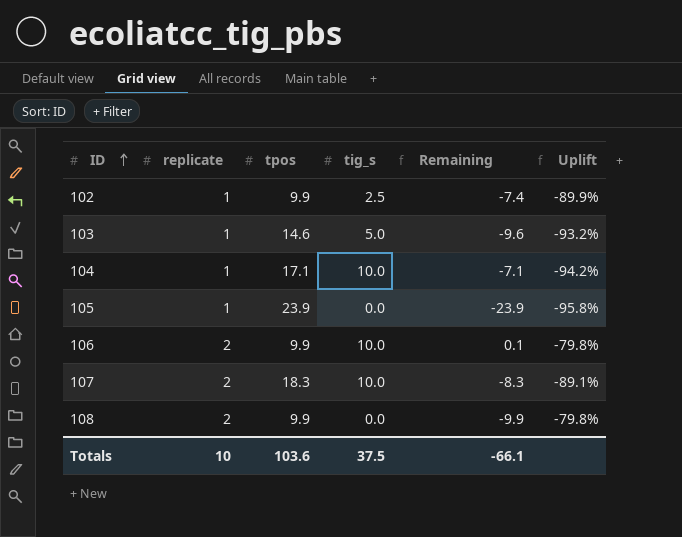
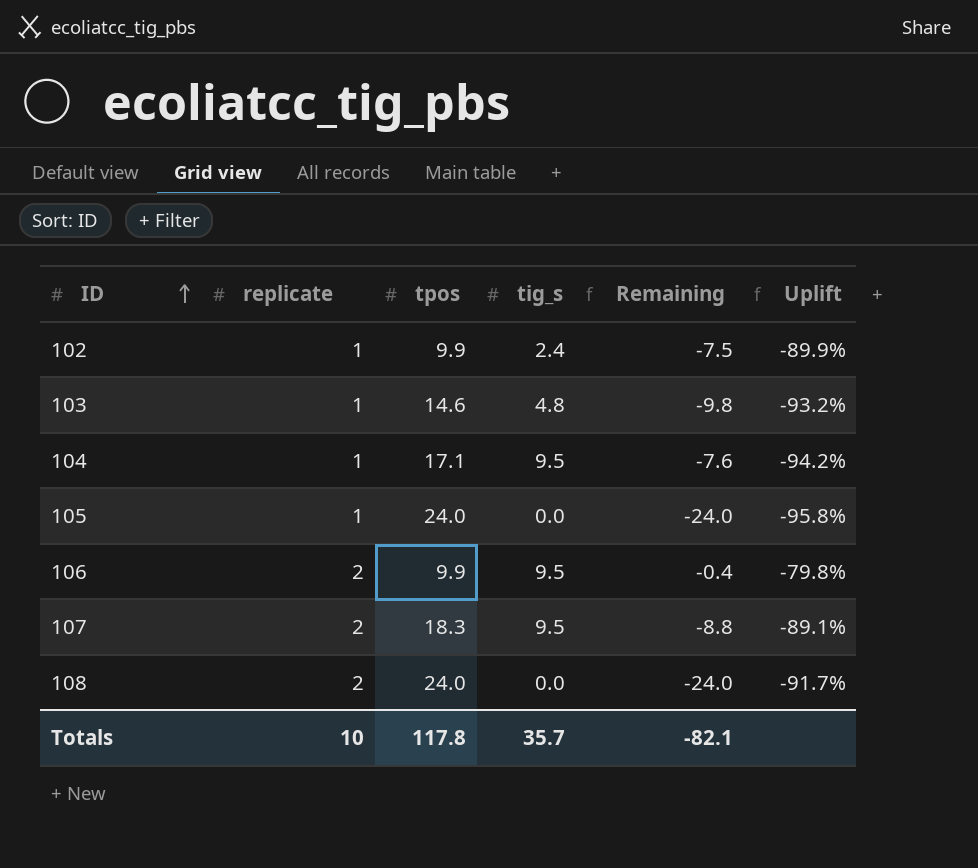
102 | tig_s: 2.5 -> 2.4
102 | Remaining: -7.4 -> -7.5
103 | tig_s: 5.0 -> 4.8
103 | Remaining: -9.6 -> -9.8
104 | tig_s: 10.0 -> 9.5
104 | Remaining: -7.1 -> -7.6
105 | tpos: 23.9 -> 24.0
105 | Remaining: -23.9 -> -24.0
106 | tig_s: 10.0 -> 9.5
106 | Remaining: 0.1 -> -0.4
107 | tig_s: 10.0 -> 9.5
107 | Remaining: -8.3 -> -8.8
108 | tpos: 9.9 -> 24.0
108 | Remaining: -9.9 -> -24.0
108 | Uplift: -79.8% -> -91.7%
Totals | tpos: 103.6 -> 117.8
Totals | tig_s: 37.5 -> 35.7
Totals | Remaining: -66.1 -> -82.1

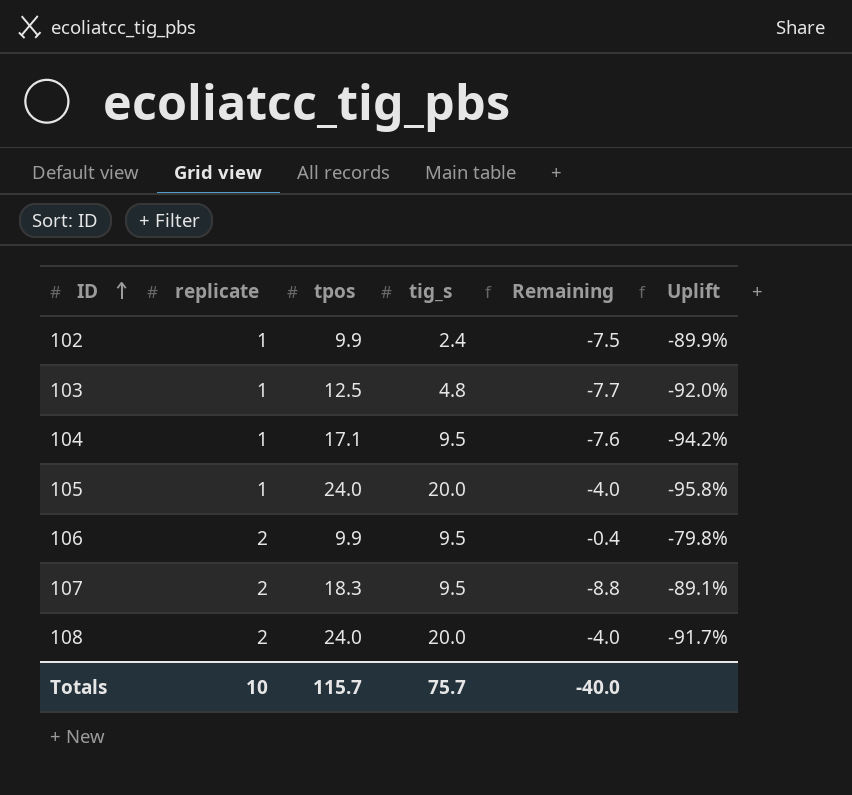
103 | tpos: 14.6 -> 12.5
103 | Remaining: -9.8 -> -7.7
103 | Uplift: -93.2% -> -92.0%
105 | tig_s: 0.0 -> 20.0
105 | Remaining: -24.0 -> -4.0
108 | tig_s: 0.0 -> 20.0
108 | Remaining: -24.0 -> -4.0
Totals | tpos: 117.8 -> 115.7
Totals | tig_s: 35.7 -> 75.7
Totals | Remaining: -82.1 -> -40.0

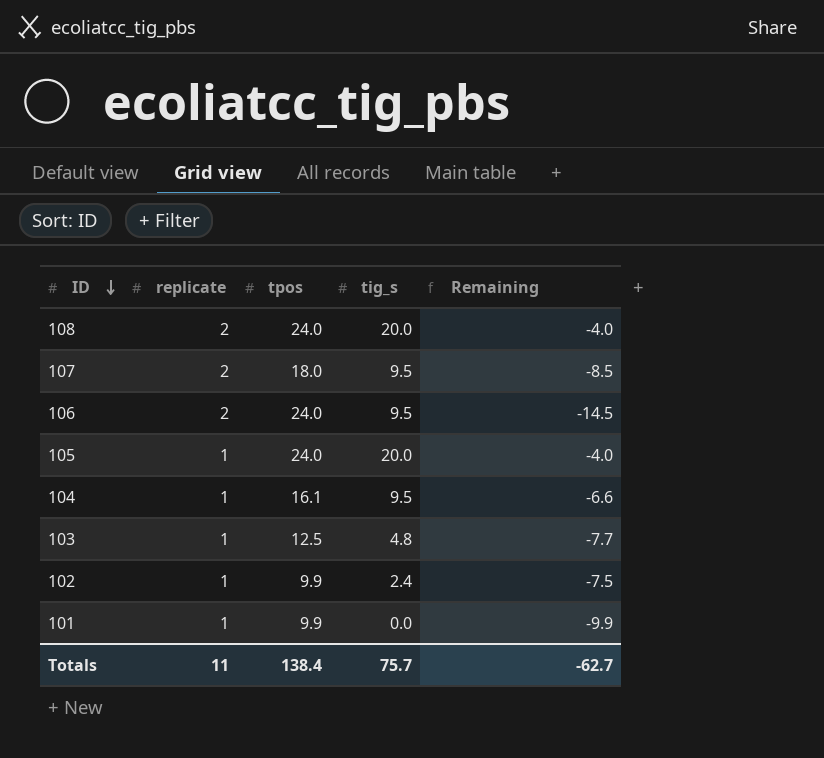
row order: ID ascending -> ID descending
column Uplift | formula: ([replicate] - [tpos]) / [tpos] -> none
107 | tpos: 18.3 -> 18.0
107 | Remaining: -8.8 -> -8.5
106 | tpos: 9.9 -> 24.0
106 | Remaining: -0.4 -> -14.5
104 | tpos: 17.1 -> 16.1
104 | Remaining: -7.6 -> -6.6
row 101: none -> 1 | 9.9 | 0.0 | -9.9
Totals | replicate: 10 -> 11
Totals | tpos: 115.7 -> 138.4
Totals | Remaining: -40.0 -> -62.7

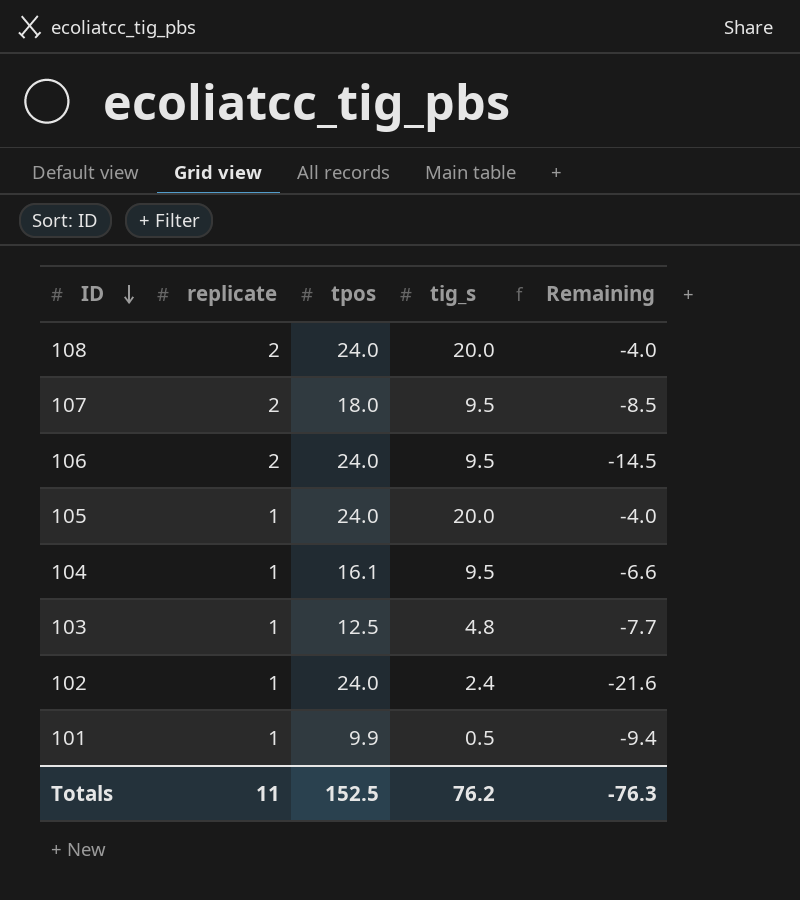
102 | tpos: 9.9 -> 24.0
102 | Remaining: -7.5 -> -21.6
101 | tig_s: 0.0 -> 0.5
101 | Remaining: -9.9 -> -9.4
Totals | tpos: 138.4 -> 152.5
Totals | tig_s: 75.7 -> 76.2
Totals | Remaining: -62.7 -> -76.3

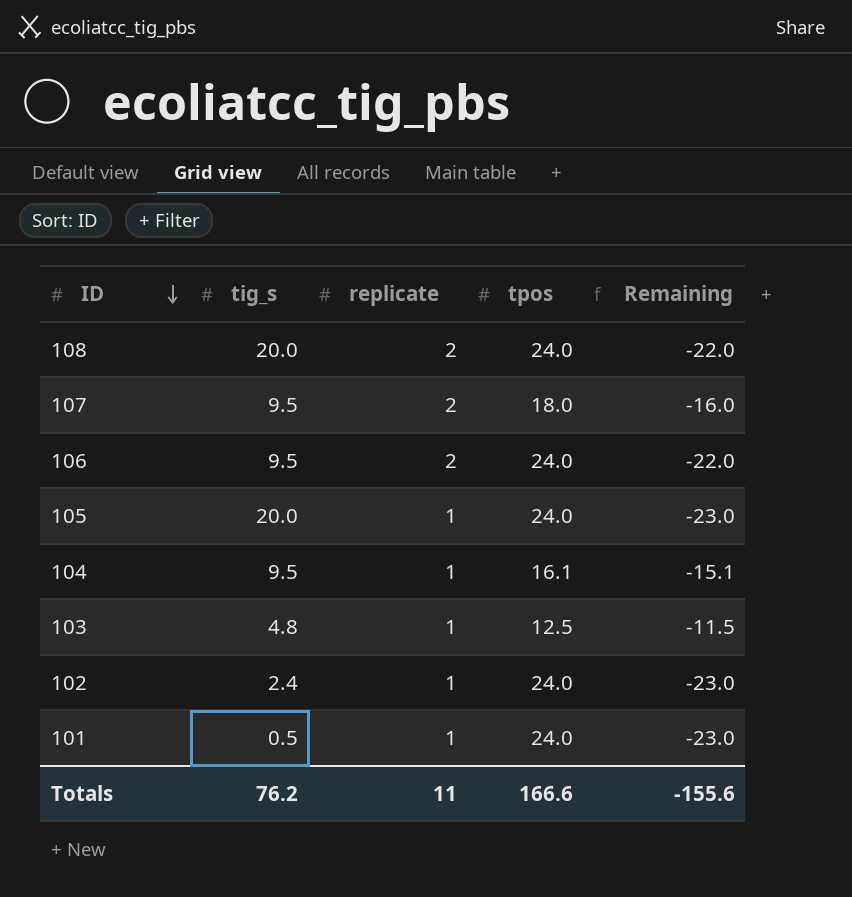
column tig_s | position: 4 -> 2
column Remaining | formula: [tig_s] - [tpos] -> [replicate] - [tpos]
101 | tpos: 9.9 -> 24.0
Totals | tpos: 152.5 -> 166.6
Totals | Remaining: -76.3 -> -155.6

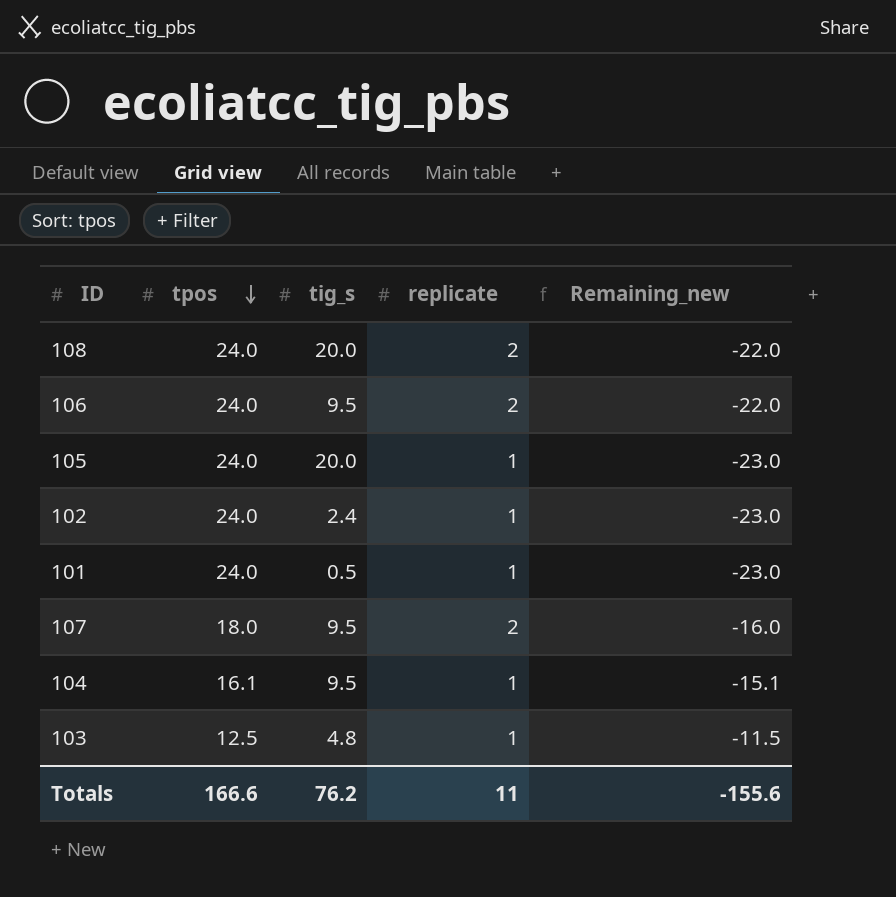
row order: ID descending -> tpos descending
column tpos | position: 4 -> 2
column name: Remaining -> Remaining_new

